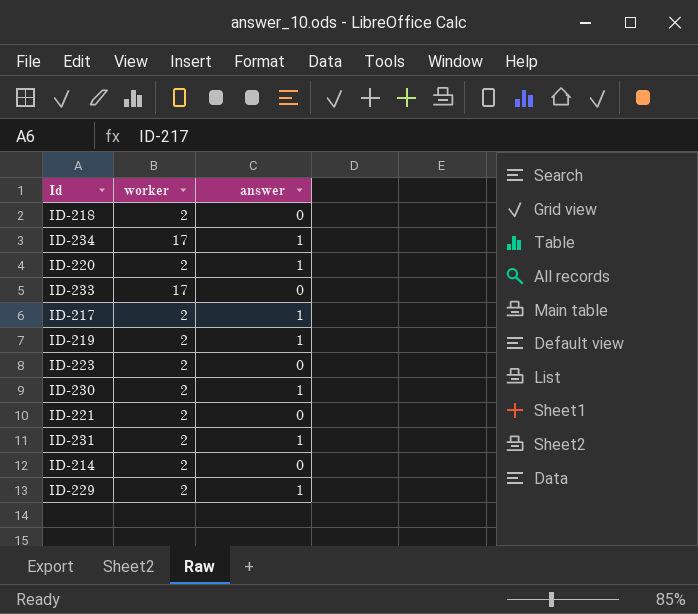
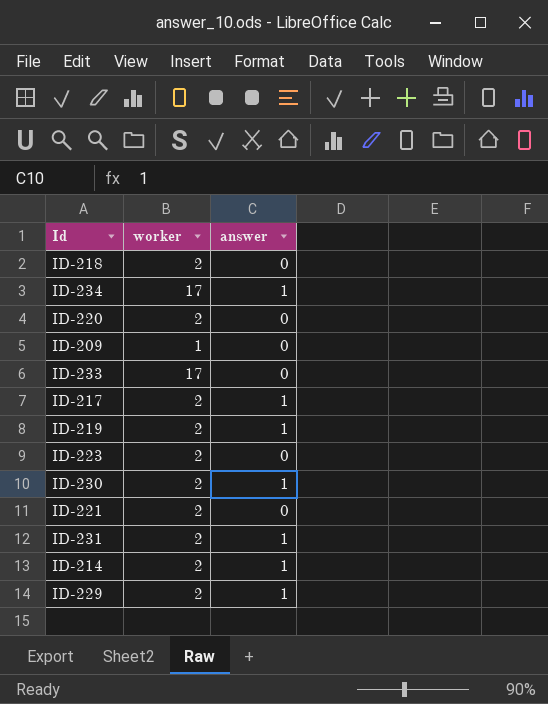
ID-220 | answer: 1 -> 0
row ID-209: none -> 1 | 0
ID-214 | answer: 0 -> 1

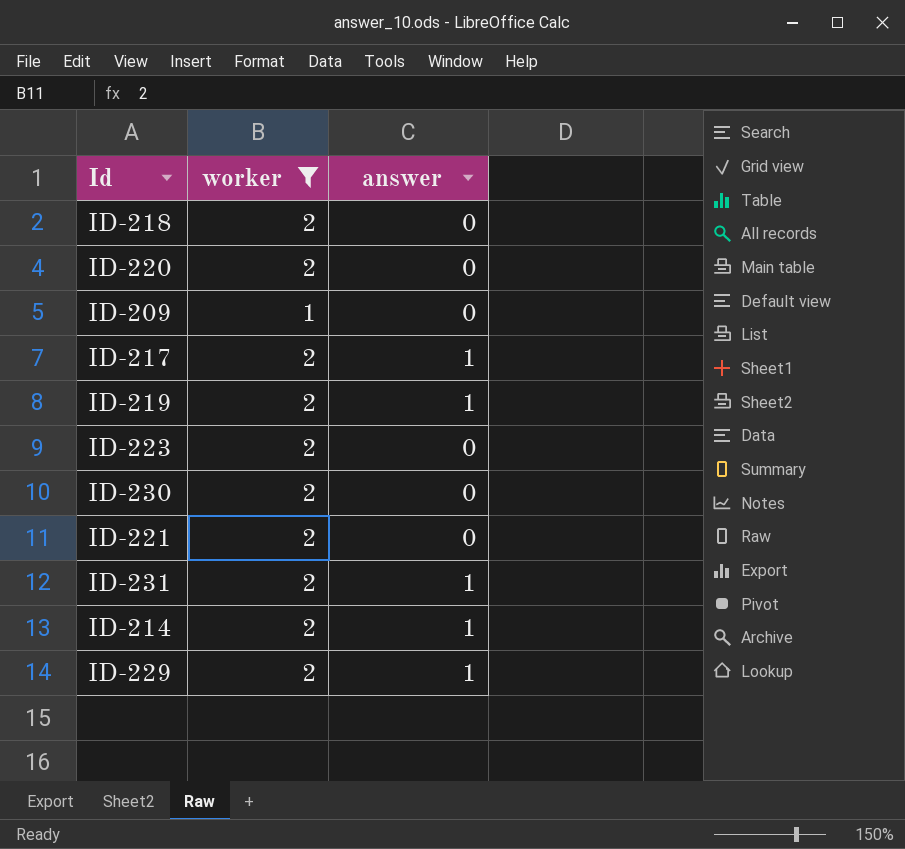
filter: none -> worker != 17
ID-230 | answer: 1 -> 0

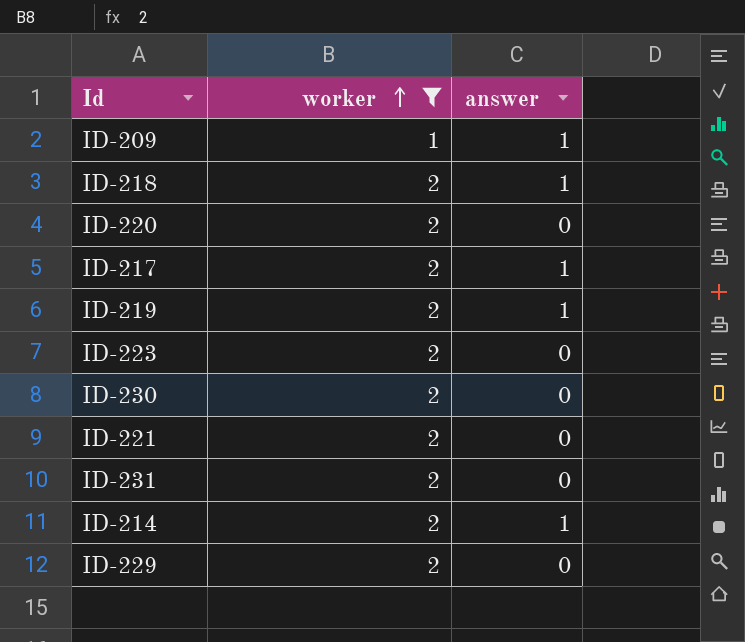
row order: none -> worker ascending
ID-209 | answer: 0 -> 1
ID-218 | answer: 0 -> 1
ID-231 | answer: 1 -> 0
ID-229 | answer: 1 -> 0

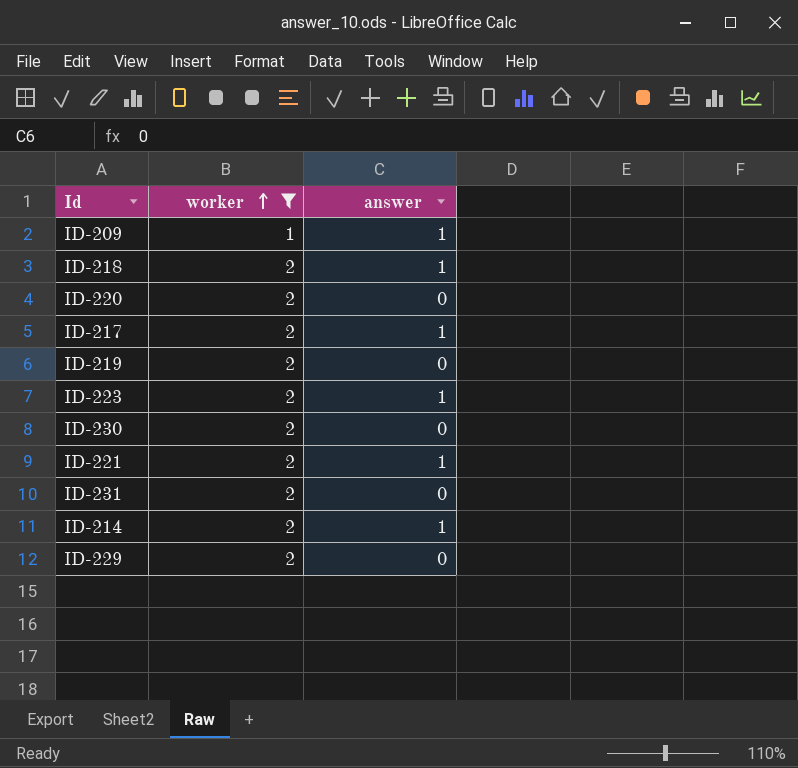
ID-219 | answer: 1 -> 0
ID-223 | answer: 0 -> 1
ID-221 | answer: 0 -> 1

